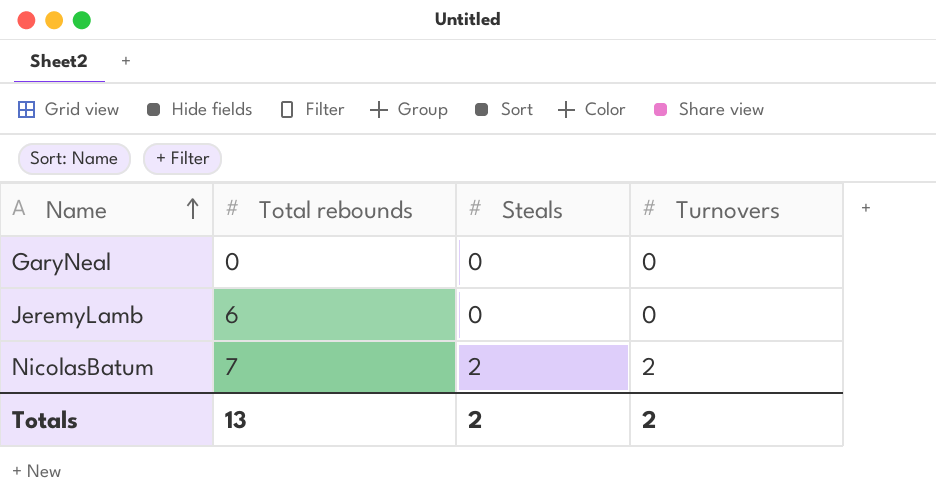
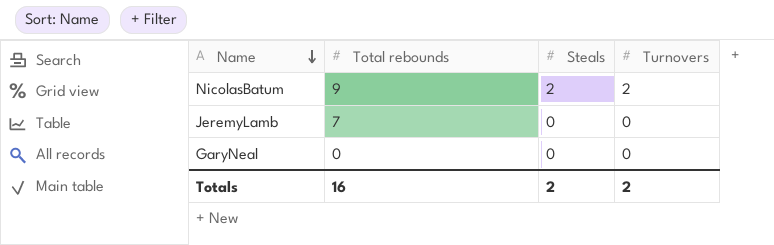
row order: Name ascending -> Name descending
NicolasBatum | Total rebounds: 7 -> 9
JeremyLamb | Total rebounds: 6 -> 7
Totals | Total rebounds: 13 -> 16

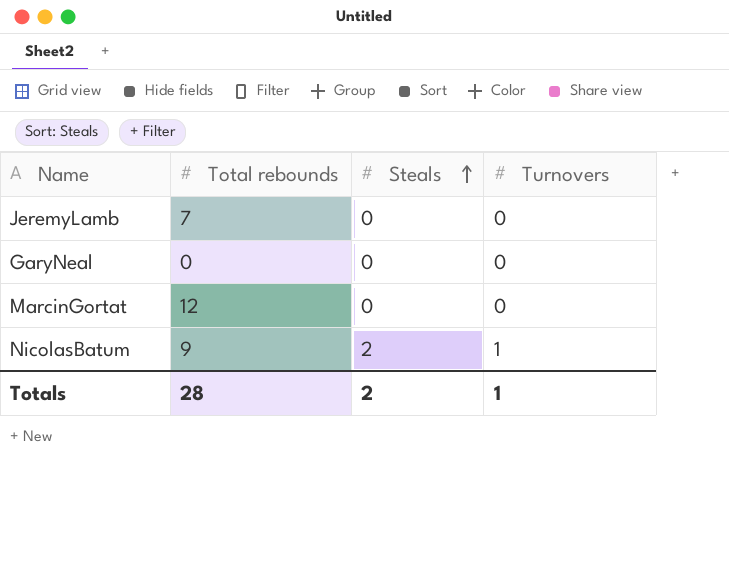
row order: Name descending -> Steals ascending
row MarcinGortat: none -> 12 | 0 | 0
NicolasBatum | Turnovers: 2 -> 1
Totals | Total rebounds: 16 -> 28
Totals | Turnovers: 2 -> 1

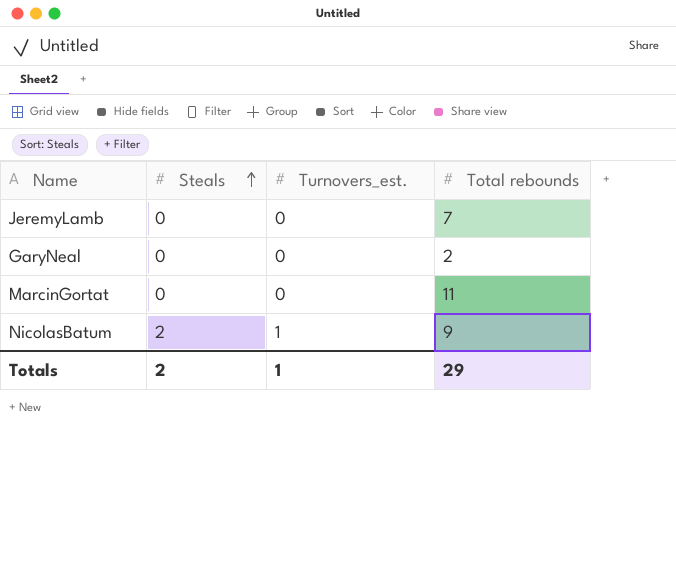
column name: Turnovers -> Turnovers_est.
column Total rebounds | position: 2 -> 4
GaryNeal | Total rebounds: 0 -> 2
MarcinGortat | Total rebounds: 12 -> 11
Totals | Total rebounds: 28 -> 29

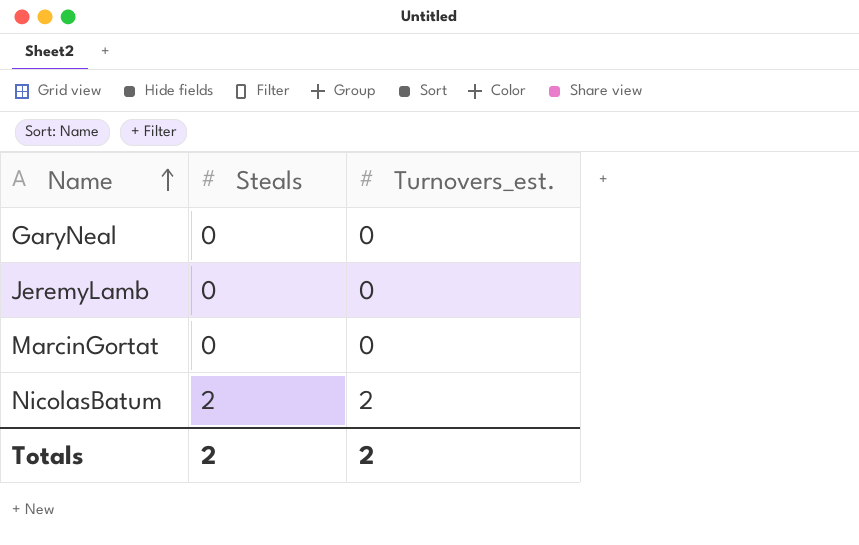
row order: Steals ascending -> Name ascending
column Total rebounds | position: 4 -> none
NicolasBatum | Turnovers_est.: 1 -> 2
Totals | Turnovers_est.: 1 -> 2

